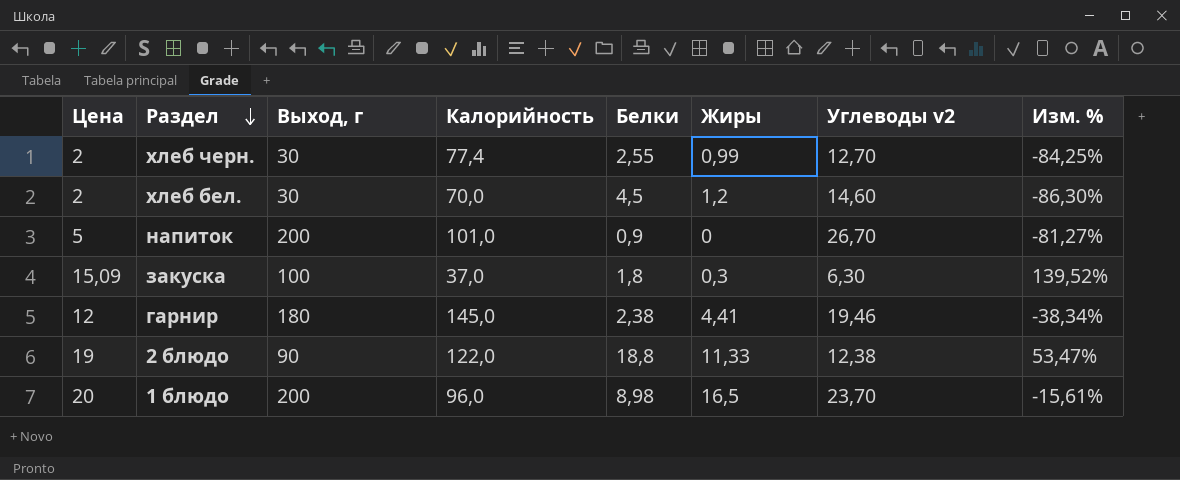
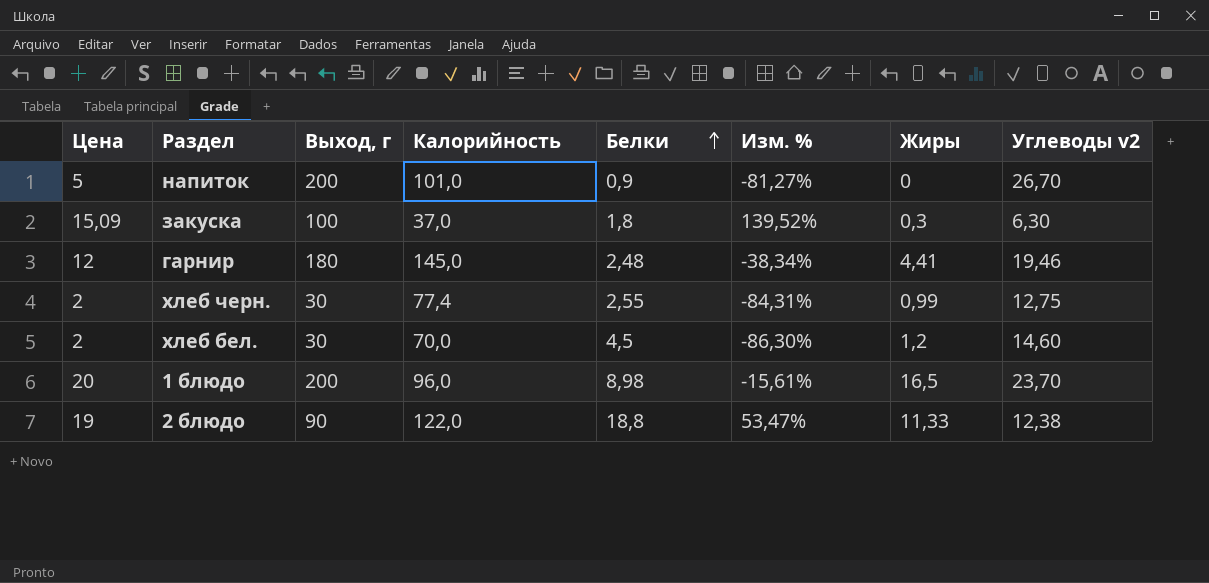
row order: Раздел descending -> Белки ascending
column Изм. % | position: 8 -> 6
гарнир | Белки: 2,38 -> 2,48
хлеб черн. | Изм. %: -84,25% -> -84,31%
хлеб черн. | Углеводы v2: 12,70 -> 12,75

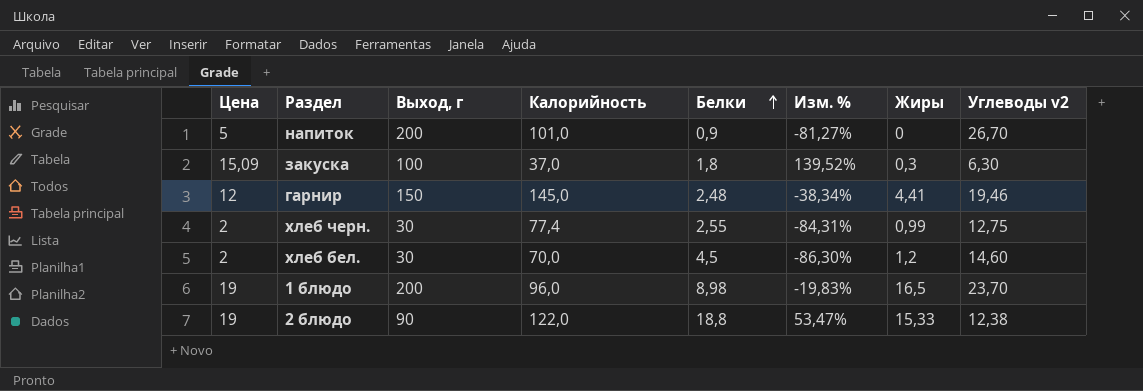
гарнир | Выход, г: 180 -> 150
1 блюдо | Цена: 20 -> 19
1 блюдо | Изм. %: -15,61% -> -19,83%
2 блюдо | Жиры: 11,33 -> 15,33

